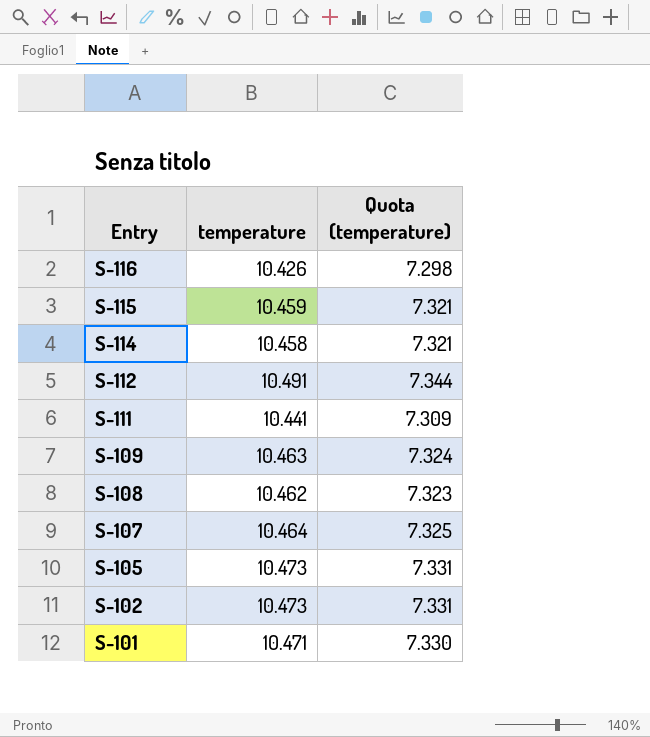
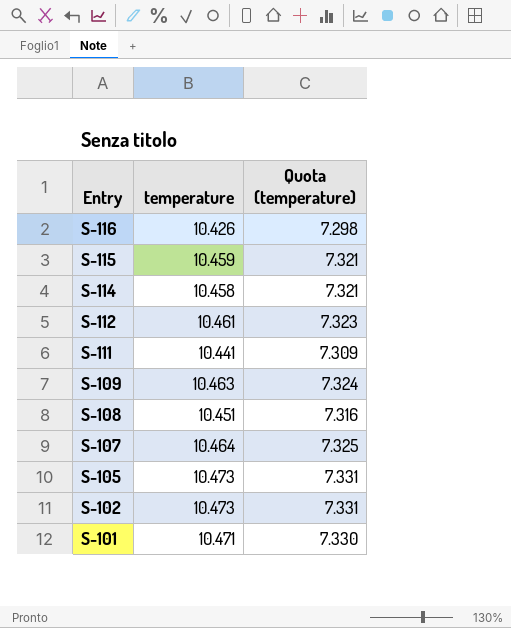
S-112 | temperature: 10.491 -> 10.461
S-112 | Quota (temperature): 7.344 -> 7.323
S-108 | temperature: 10.462 -> 10.451
S-108 | Quota (temperature): 7.323 -> 7.316

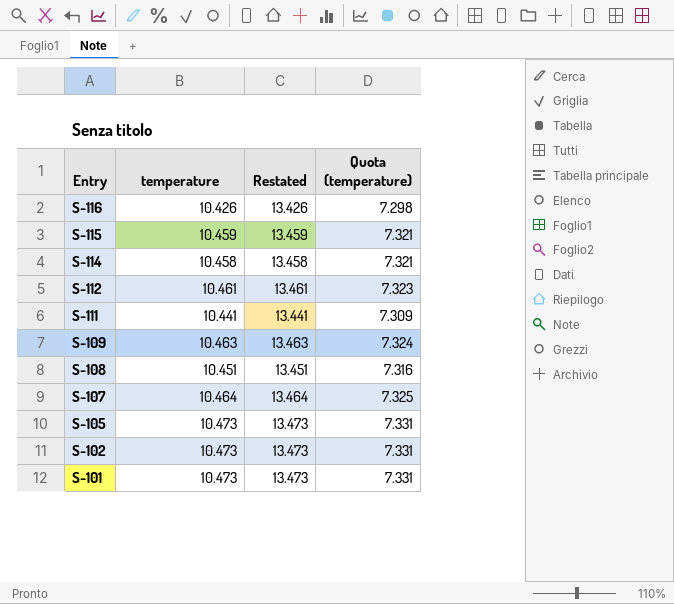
column Restated | formula: none -> [temperature] + 3
S-101 | temperature: 10.471 -> 10.473
S-101 | Quota (temperature): 7.330 -> 7.331

